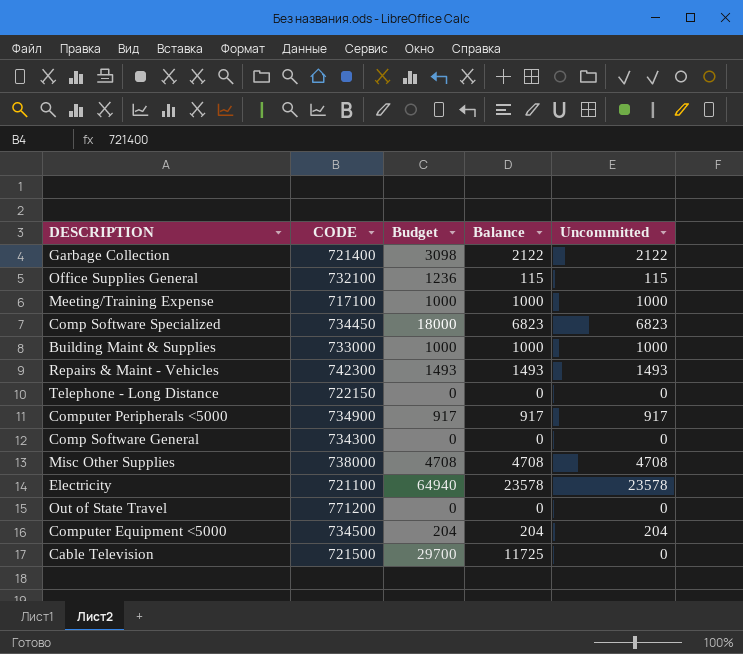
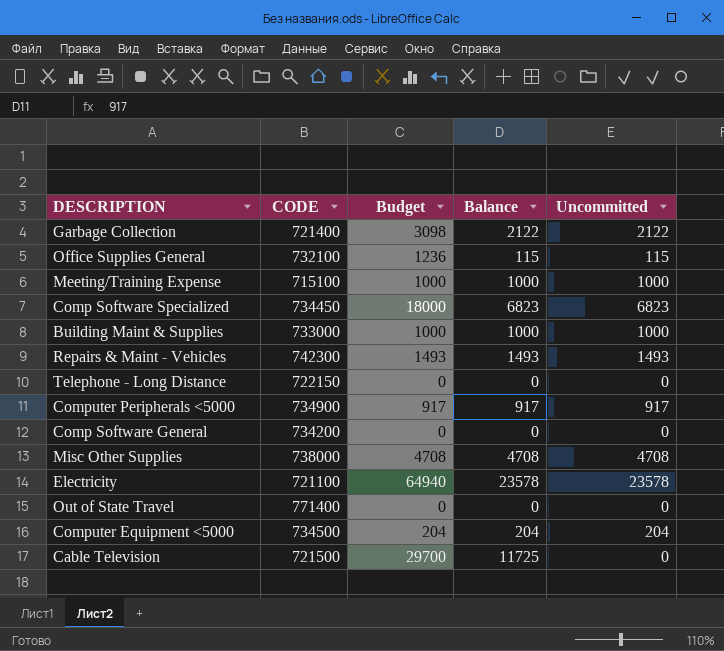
Meeting/Training Expense | CODE: 717100 -> 715100
Comp Software General | CODE: 734300 -> 734200
Out of State Travel | CODE: 771200 -> 771400

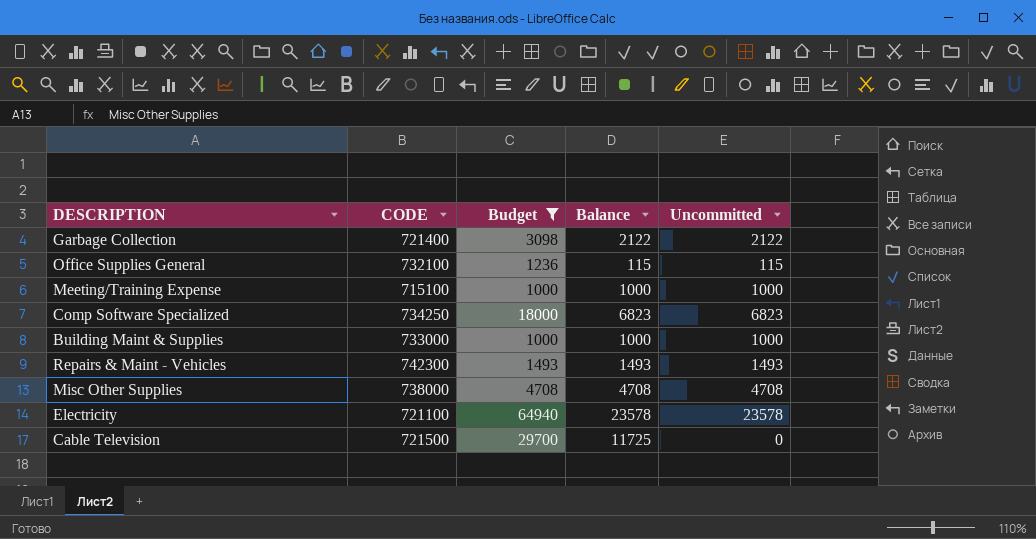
filter: none -> Budget >= 1000
Comp Software Specialized | CODE: 734450 -> 734250

